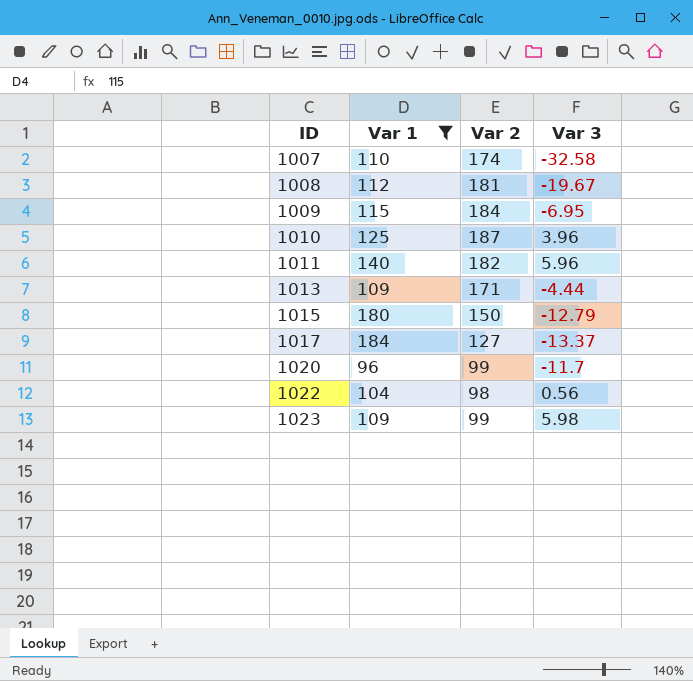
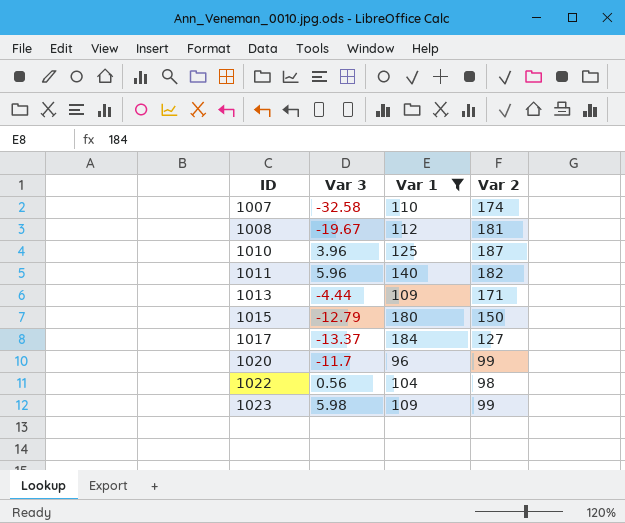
column Var 3 | position: 4 -> 2
row 1009: 115 | 184 | -6.95 -> none

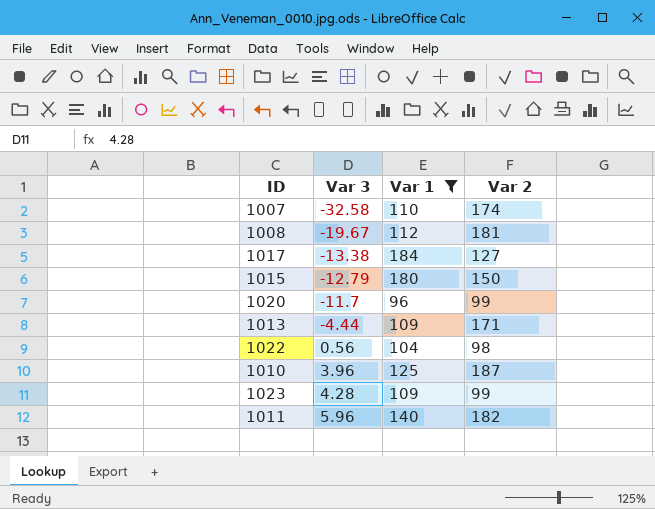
row order: ID ascending -> Var 3 ascending
1017 | Var 3: -13.37 -> -13.38
1023 | Var 3: 5.98 -> 4.28

